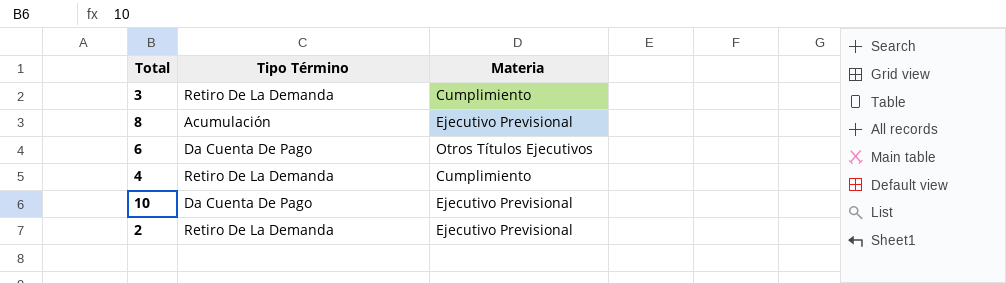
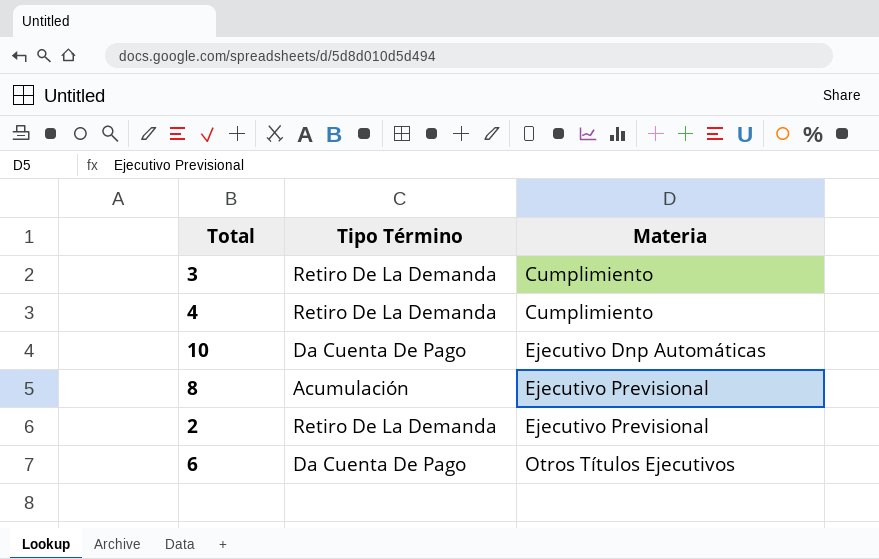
row order: none -> Materia ascending
10 | Materia: Ejecutivo Previsional -> Ejecutivo Dnp Automáticas

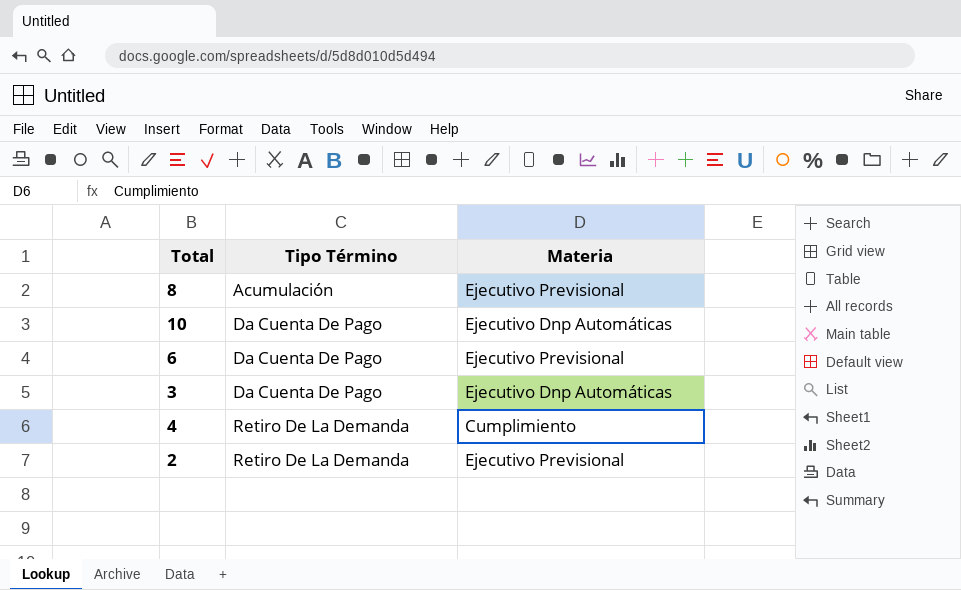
row order: Materia ascending -> Tipo Término ascending
6 | Materia: Otros Títulos Ejecutivos -> Ejecutivo Previsional
3 | Tipo Término: Retiro De La Demanda -> Da Cuenta De Pago
3 | Materia: Cumplimiento -> Ejecutivo Dnp Automáticas

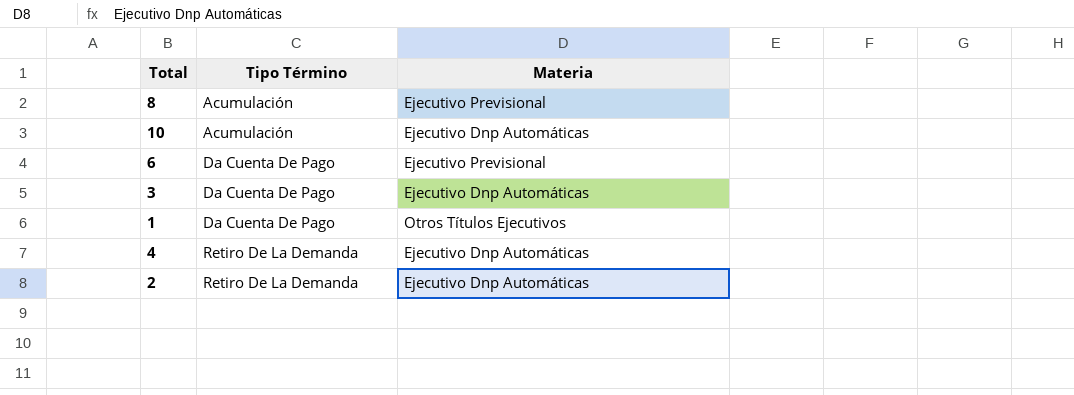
10 | Tipo Término: Da Cuenta De Pago -> Acumulación
row 1: none -> Da Cuenta De Pago | Otros Títulos Ejecutivos
4 | Materia: Cumplimiento -> Ejecutivo Dnp Automáticas
2 | Materia: Ejecutivo Previsional -> Ejecutivo Dnp Automáticas

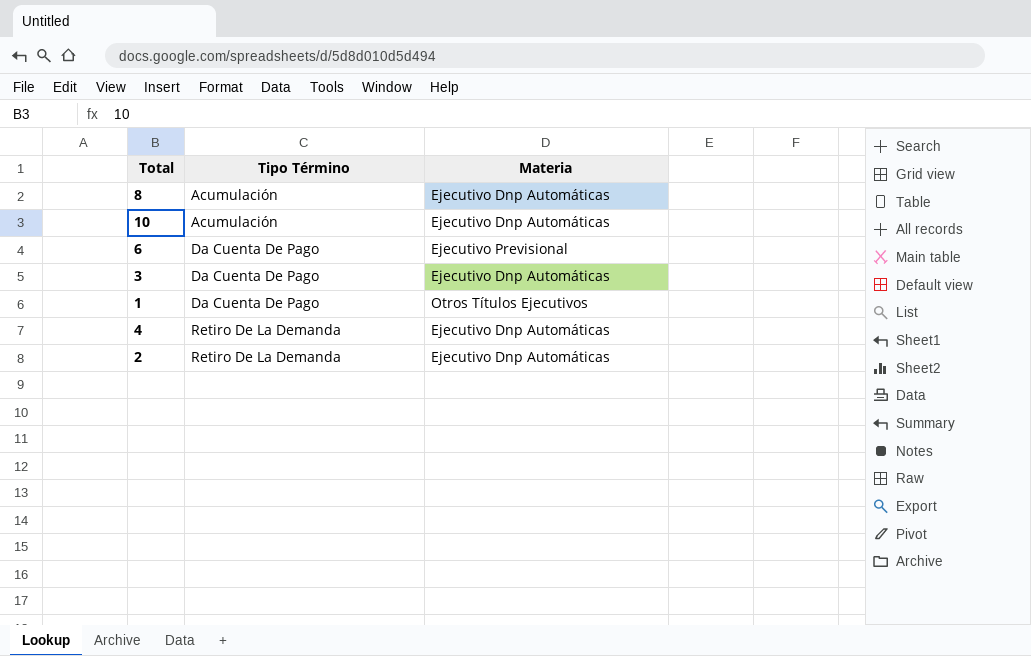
8 | Materia: Ejecutivo Previsional -> Ejecutivo Dnp Automáticas

